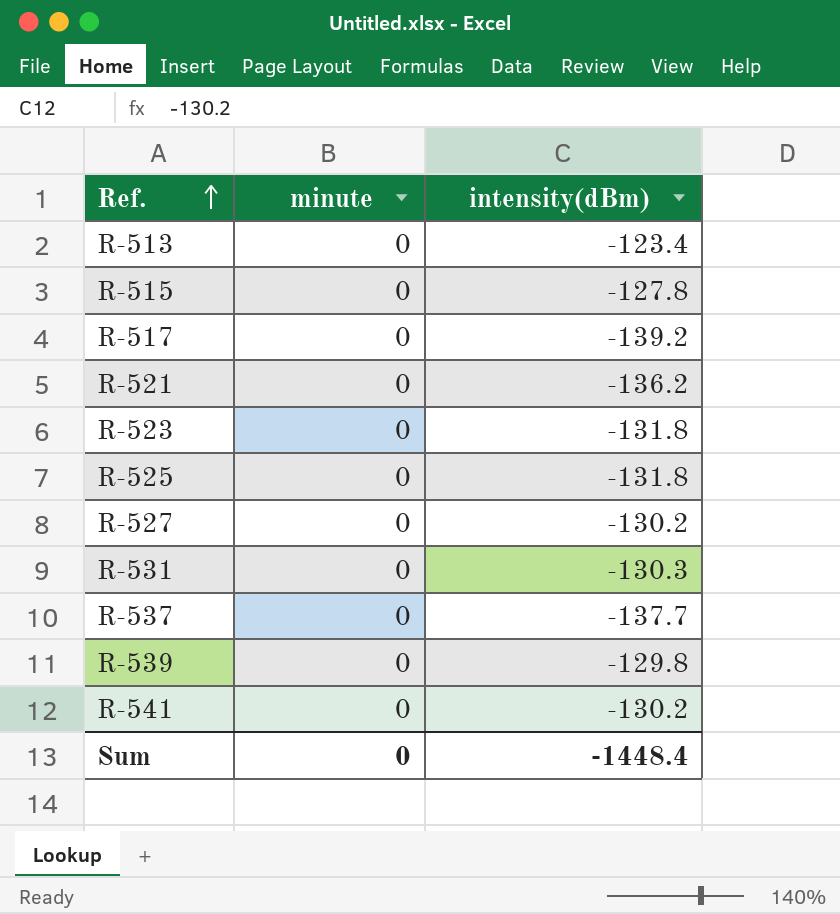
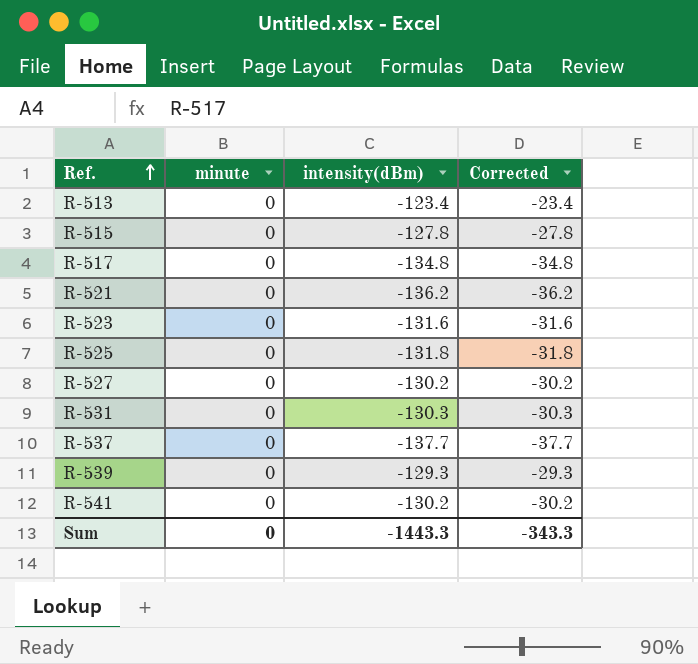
column Corrected | formula: none -> [intensity(dBm)] + 100
R-517 | intensity(dBm): -139.2 -> -134.8
R-523 | intensity(dBm): -131.8 -> -131.6
R-539 | intensity(dBm): -129.8 -> -129.3
Sum | intensity(dBm): -1448.4 -> -1443.3

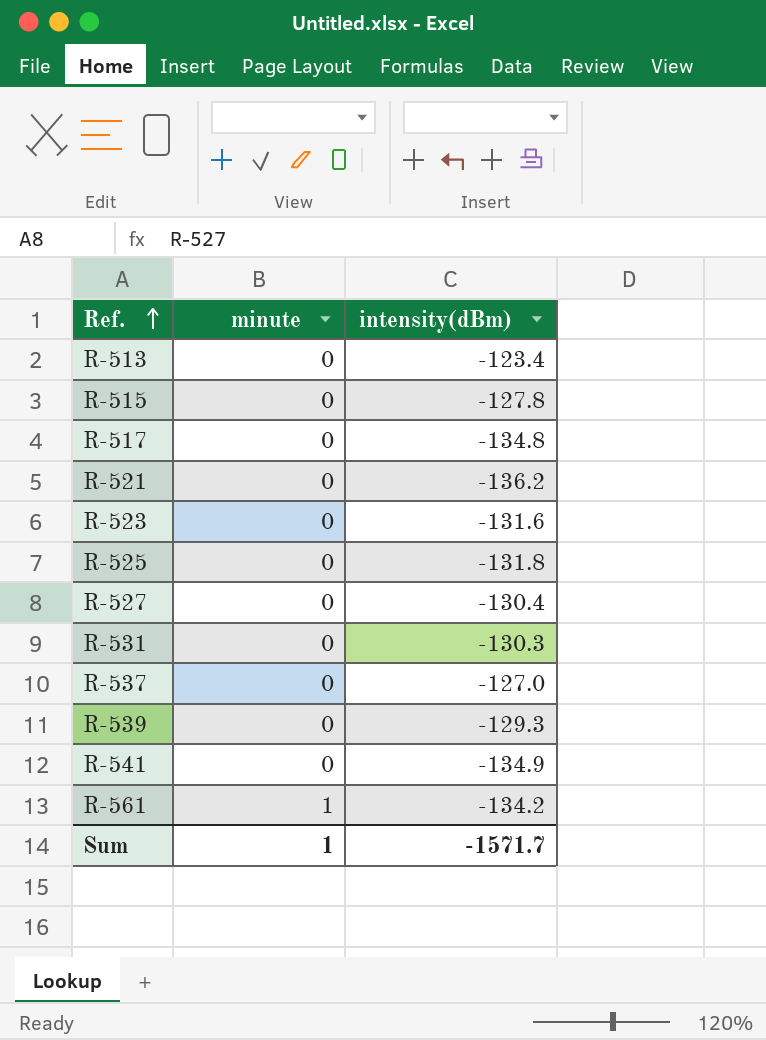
column Corrected | formula: [intensity(dBm)] + 100 -> none
R-527 | intensity(dBm): -130.2 -> -130.4
R-537 | intensity(dBm): -137.7 -> -127.0
R-541 | intensity(dBm): -130.2 -> -134.9
row R-561: none -> 1 | -134.2
Sum | minute: 0 -> 1
Sum | intensity(dBm): -1443.3 -> -1571.7

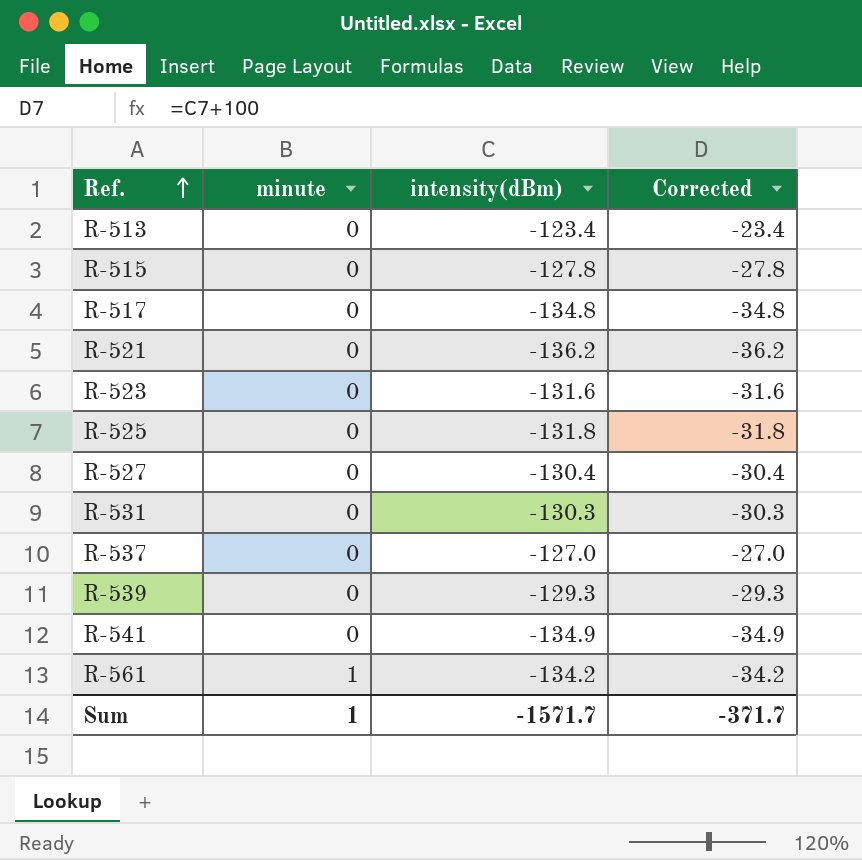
column Corrected | formula: none -> [intensity(dBm)] + 100

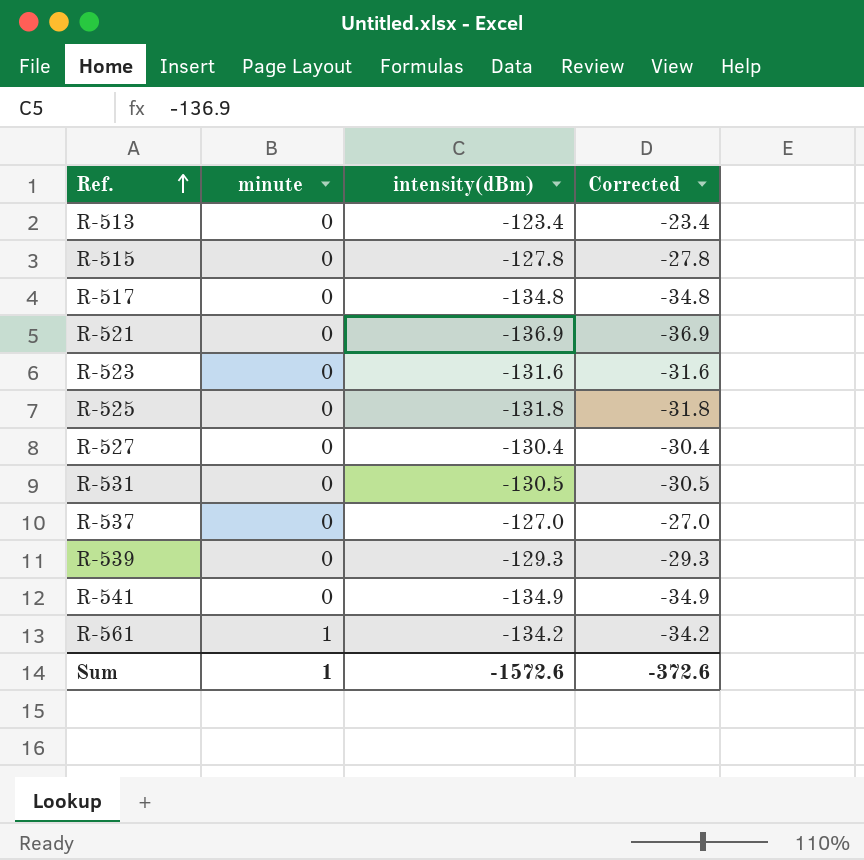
R-521 | intensity(dBm): -136.2 -> -136.9
R-521 | Corrected: -36.2 -> -36.9
R-531 | intensity(dBm): -130.3 -> -130.5
R-531 | Corrected: -30.3 -> -30.5
Sum | intensity(dBm): -1571.7 -> -1572.6
Sum | Corrected: -371.7 -> -372.6

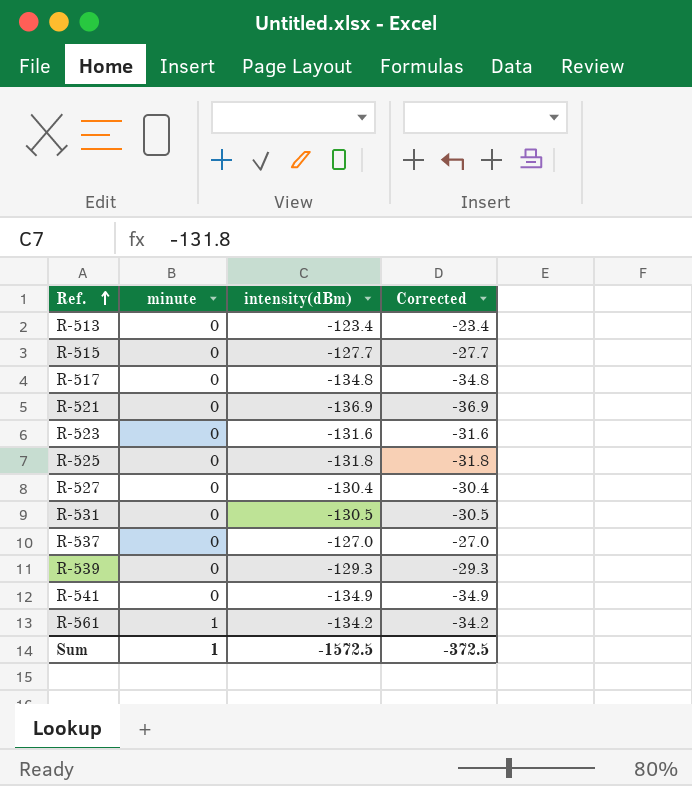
R-515 | intensity(dBm): -127.8 -> -127.7
R-515 | Corrected: -27.8 -> -27.7
Sum | intensity(dBm): -1572.6 -> -1572.5
Sum | Corrected: -372.6 -> -372.5

